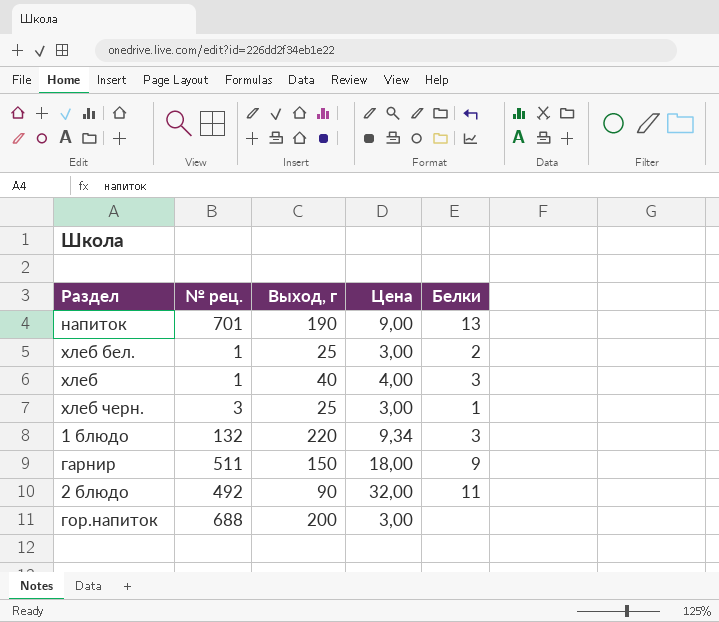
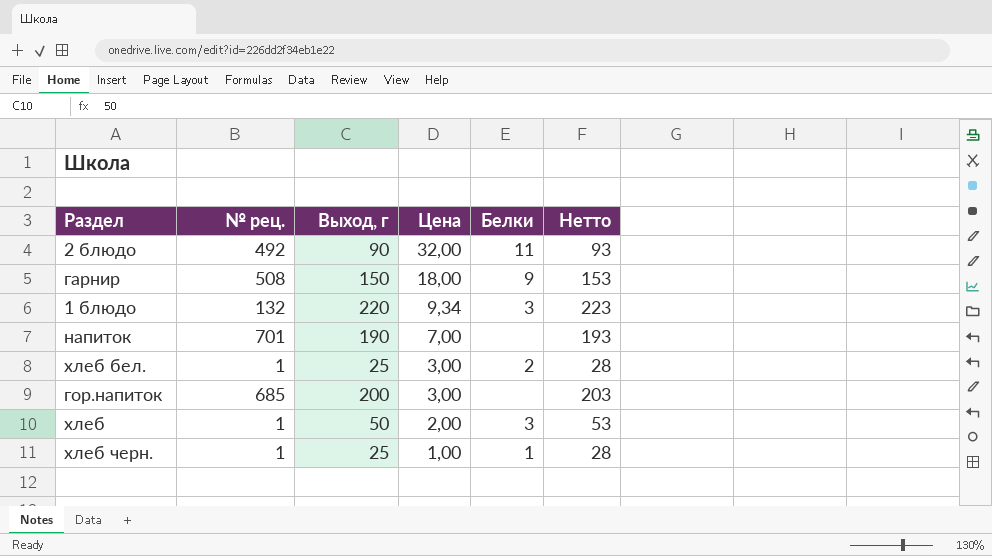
row order: none -> Цена descending
column Нетто | formula: none -> [Выход, г] + 3
гарнир | № рец.: 511 -> 508
напиток | Цена: 9,00 -> 7,00
напиток | Белки: 13 -> none
гор.напиток | № рец.: 688 -> 685
хлеб | Выход, г: 40 -> 50
хлеб | Цена: 4,00 -> 2,00
хлеб черн. | № рец.: 3 -> 1
хлеб черн. | Цена: 3,00 -> 1,00

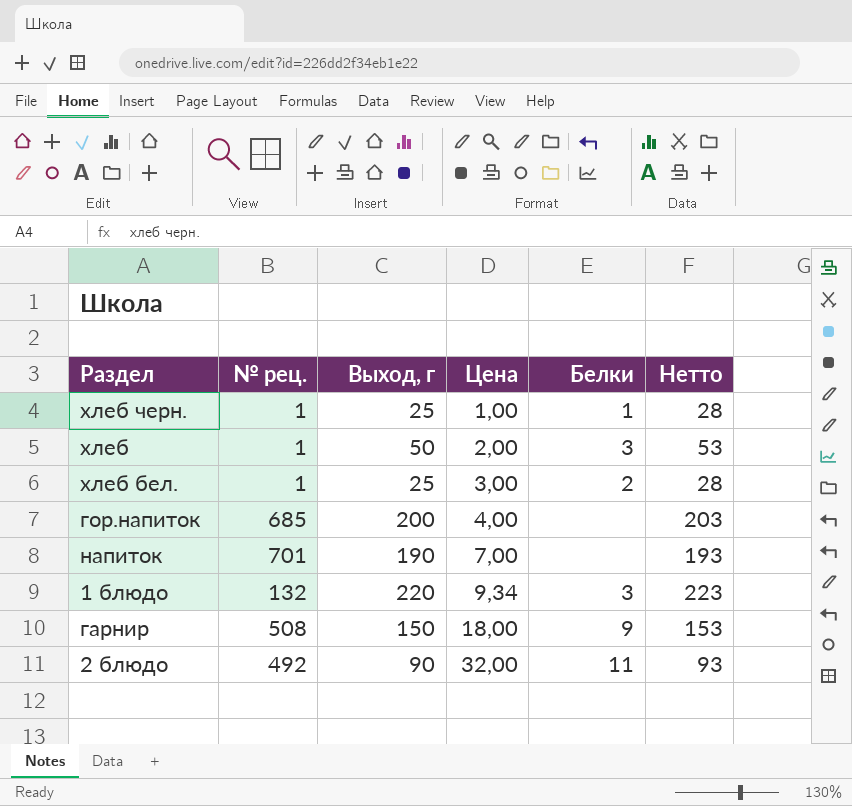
row order: Цена descending -> Цена ascending
гор.напиток | Цена: 3,00 -> 4,00

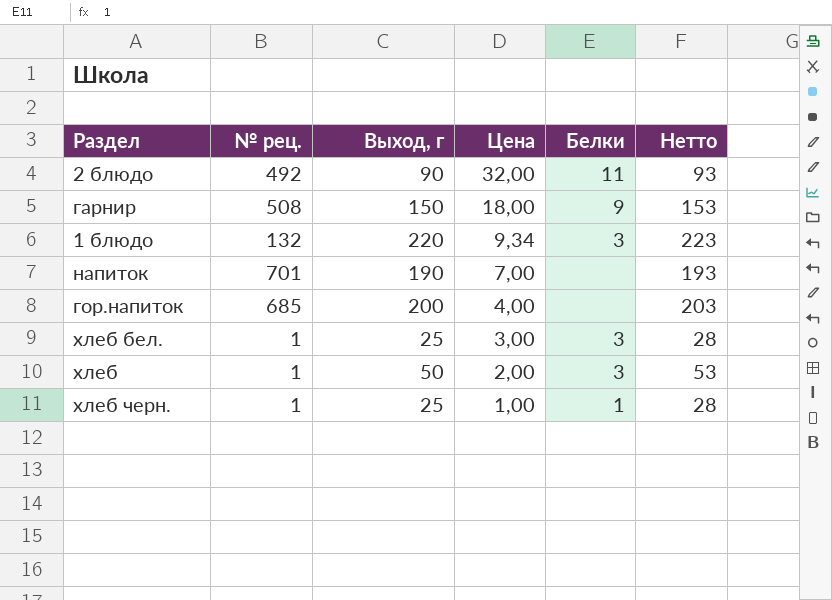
row order: Цена ascending -> Цена descending
хлеб бел. | Белки: 2 -> 3

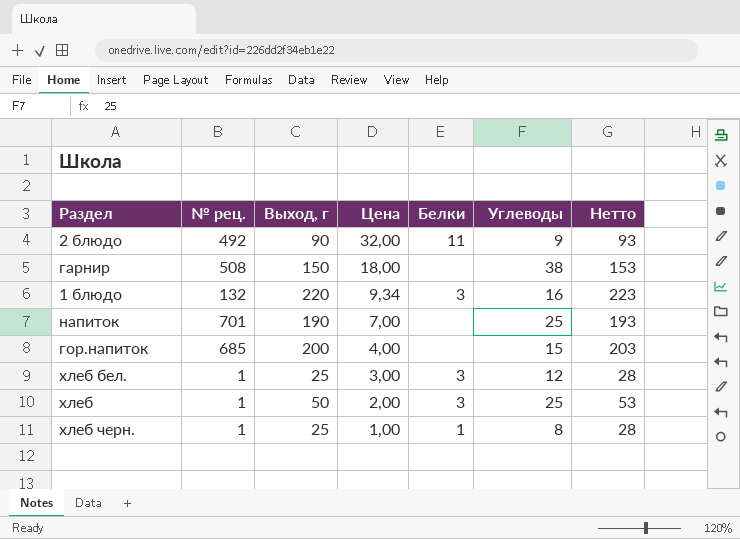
column Углеводы | position: none -> 6
гарнир | Белки: 9 -> none

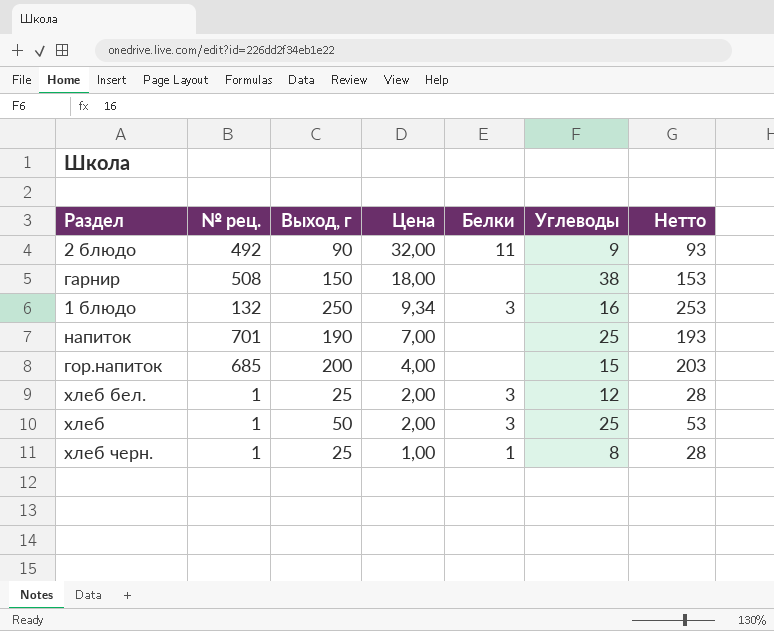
1 блюдо | Выход, г: 220 -> 250
1 блюдо | Нетто: 223 -> 253
хлеб бел. | Цена: 3,00 -> 2,00

